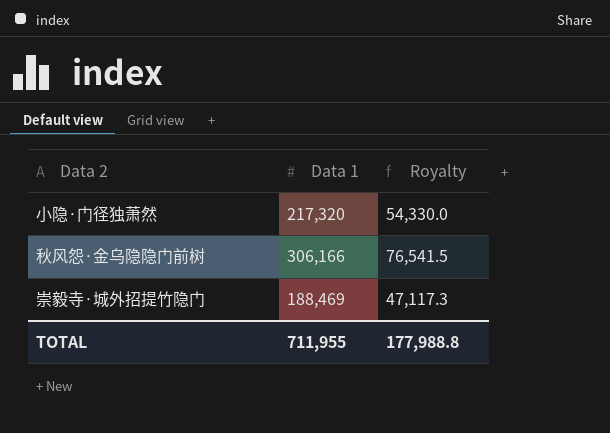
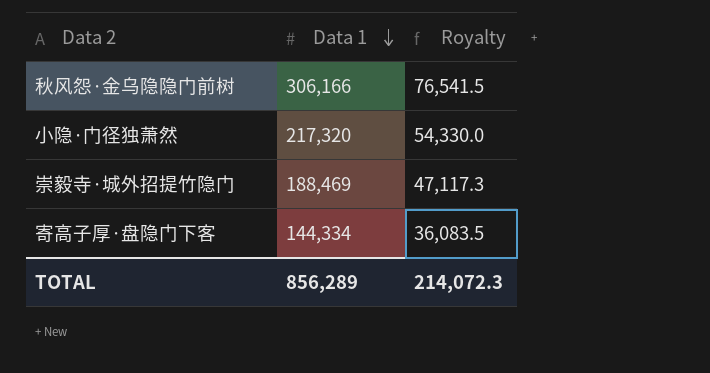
row order: none -> Data 1 descending
row 寄高子厚·盘隐门下客: none -> 144,334 | 36,083.5
TOTAL | Data 1: 711,955 -> 856,289
TOTAL | Royalty: 177,988.8 -> 214,072.3

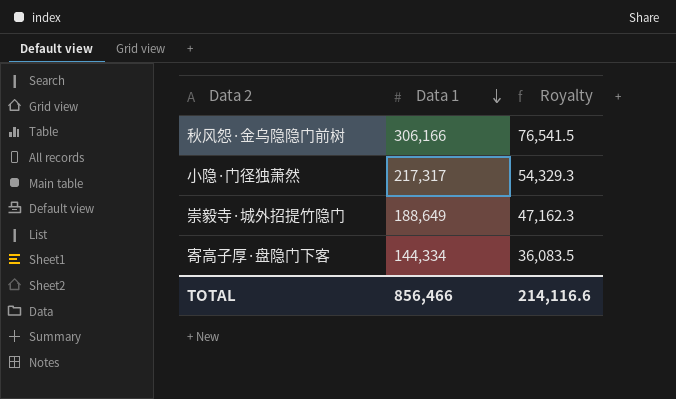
小隐·门径独萧然 | Data 1: 217,320 -> 217,317
小隐·门径独萧然 | Royalty: 54,330.0 -> 54,329.3
崇毅寺·城外招提竹隐门 | Data 1: 188,469 -> 188,649
崇毅寺·城外招提竹隐门 | Royalty: 47,117.3 -> 47,162.3
TOTAL | Data 1: 856,289 -> 856,466
TOTAL | Royalty: 214,072.3 -> 214,116.6

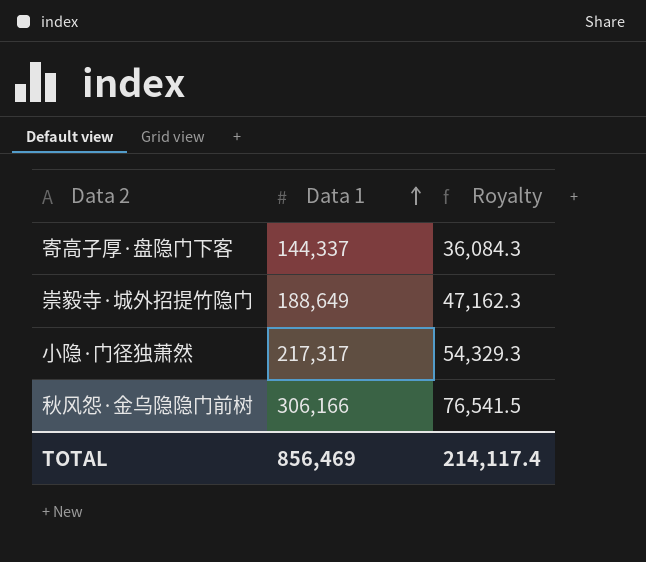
row order: Data 1 descending -> Data 1 ascending
寄高子厚·盘隐门下客 | Data 1: 144,334 -> 144,337
寄高子厚·盘隐门下客 | Royalty: 36,083.5 -> 36,084.3
TOTAL | Data 1: 856,466 -> 856,469
TOTAL | Royalty: 214,116.6 -> 214,117.4

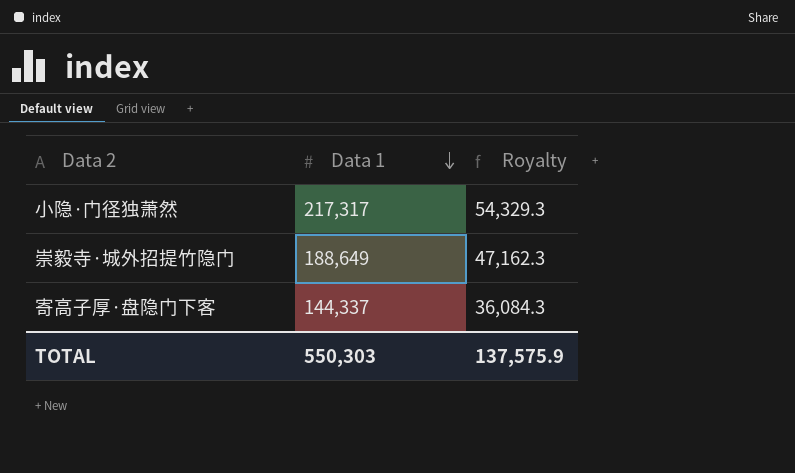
row order: Data 1 ascending -> Data 1 descending
row 秋风怨·金乌隐隐门前树: 306,166 | 76,541.5 -> none
TOTAL | Data 1: 856,469 -> 550,303
TOTAL | Royalty: 214,117.4 -> 137,575.9

